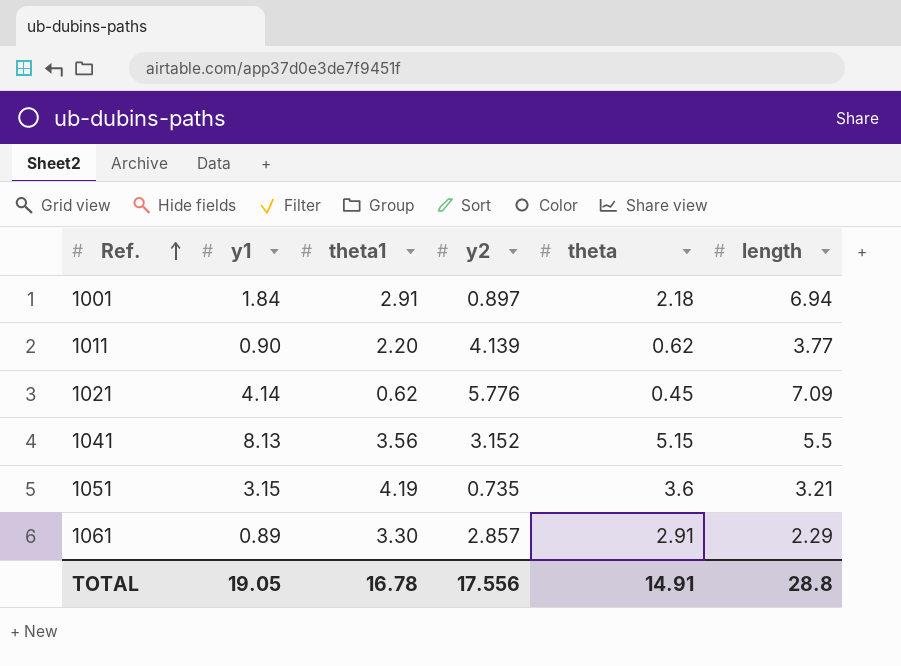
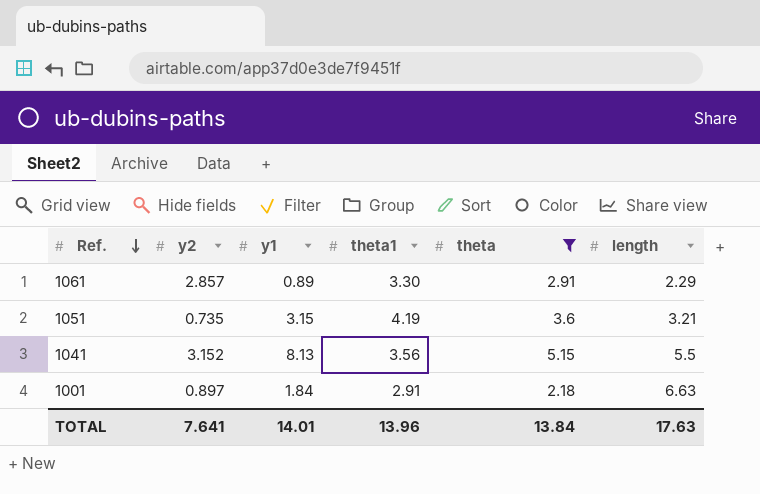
filter: none -> theta >= 2.18
row order: Ref. ascending -> Ref. descending
column y2 | position: 4 -> 2
1001 | length: 6.94 -> 6.63
TOTAL | y2: 17.556 -> 7.641
TOTAL | y1: 19.05 -> 14.01
TOTAL | theta1: 16.78 -> 13.96
TOTAL | theta: 14.91 -> 13.84
TOTAL | length: 28.8 -> 17.63

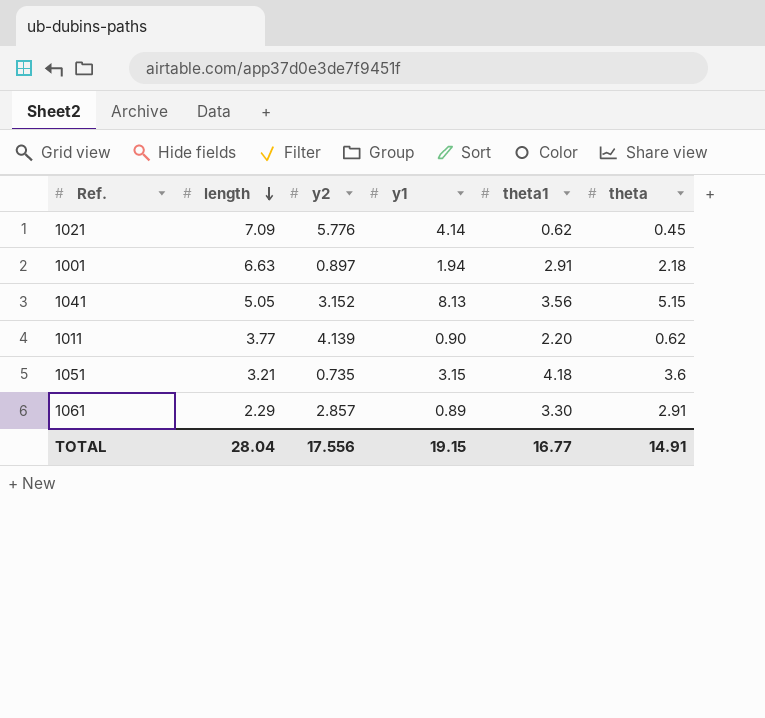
filter: theta >= 2.18 -> none
row order: Ref. descending -> length descending
column length | position: 6 -> 2
1001 | y1: 1.84 -> 1.94
1041 | length: 5.5 -> 5.05
1051 | theta1: 4.19 -> 4.18
TOTAL | length: 17.63 -> 28.04
TOTAL | y2: 7.641 -> 17.556
TOTAL | y1: 14.01 -> 19.15
TOTAL | theta1: 13.96 -> 16.77
TOTAL | theta: 13.84 -> 14.91

